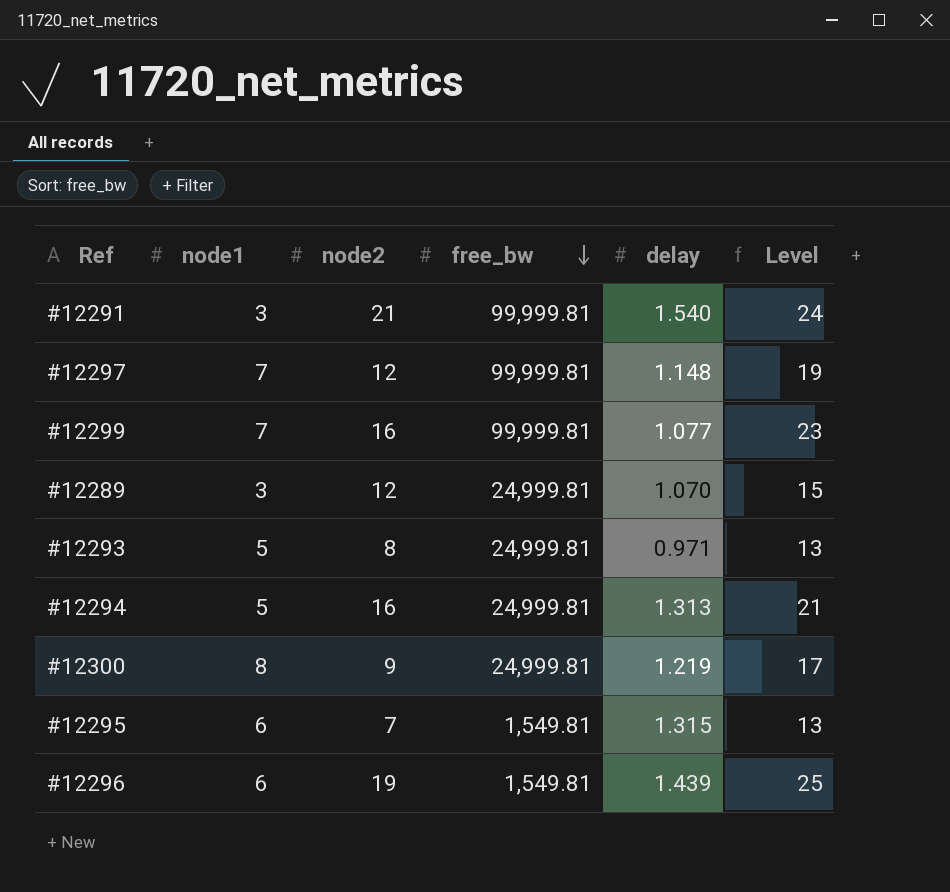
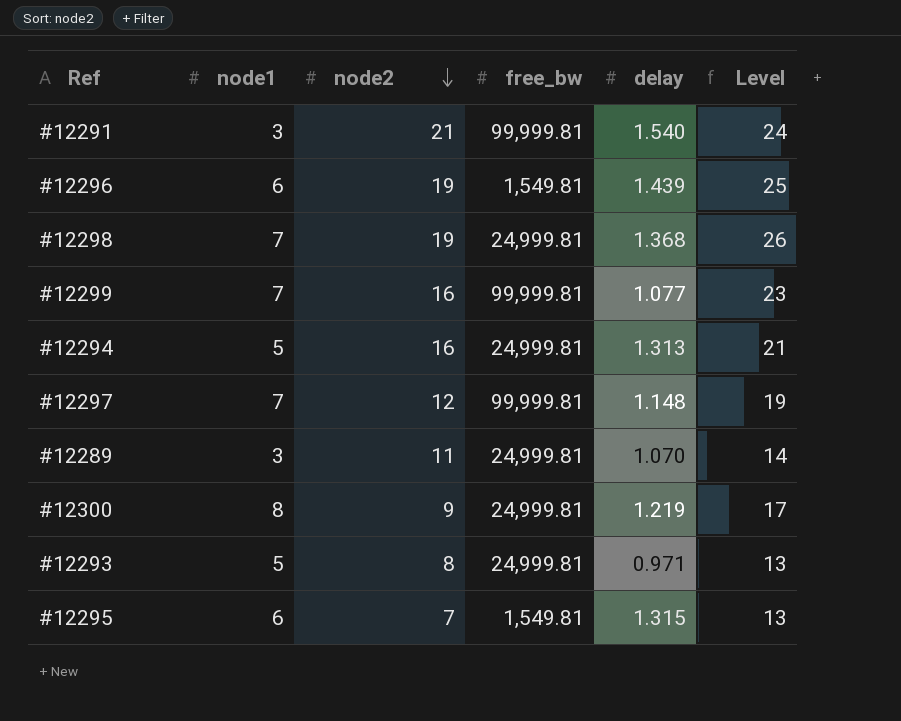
row order: free_bw descending -> node2 descending
row #12298: none -> 7 | 19 | 24,999.81 | 1.368 | 26
#12289 | node2: 12 -> 11
#12289 | Level: 15 -> 14

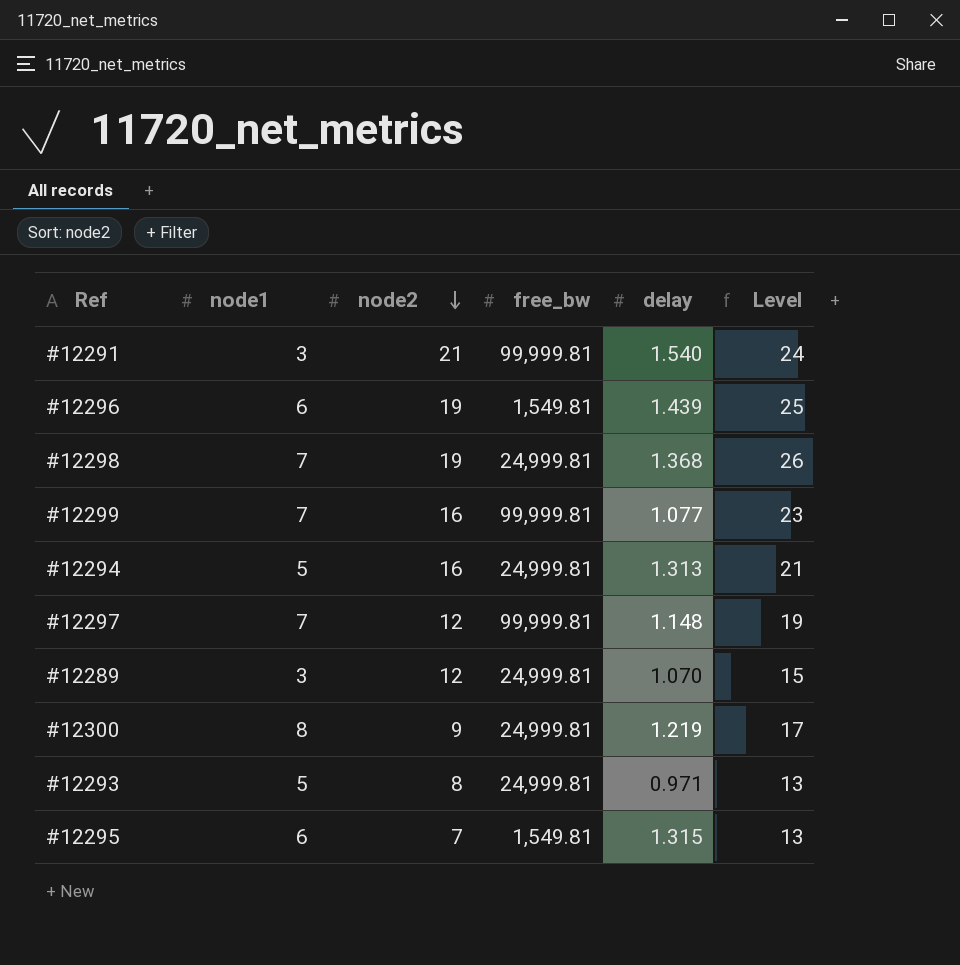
#12289 | node2: 11 -> 12
#12289 | Level: 14 -> 15

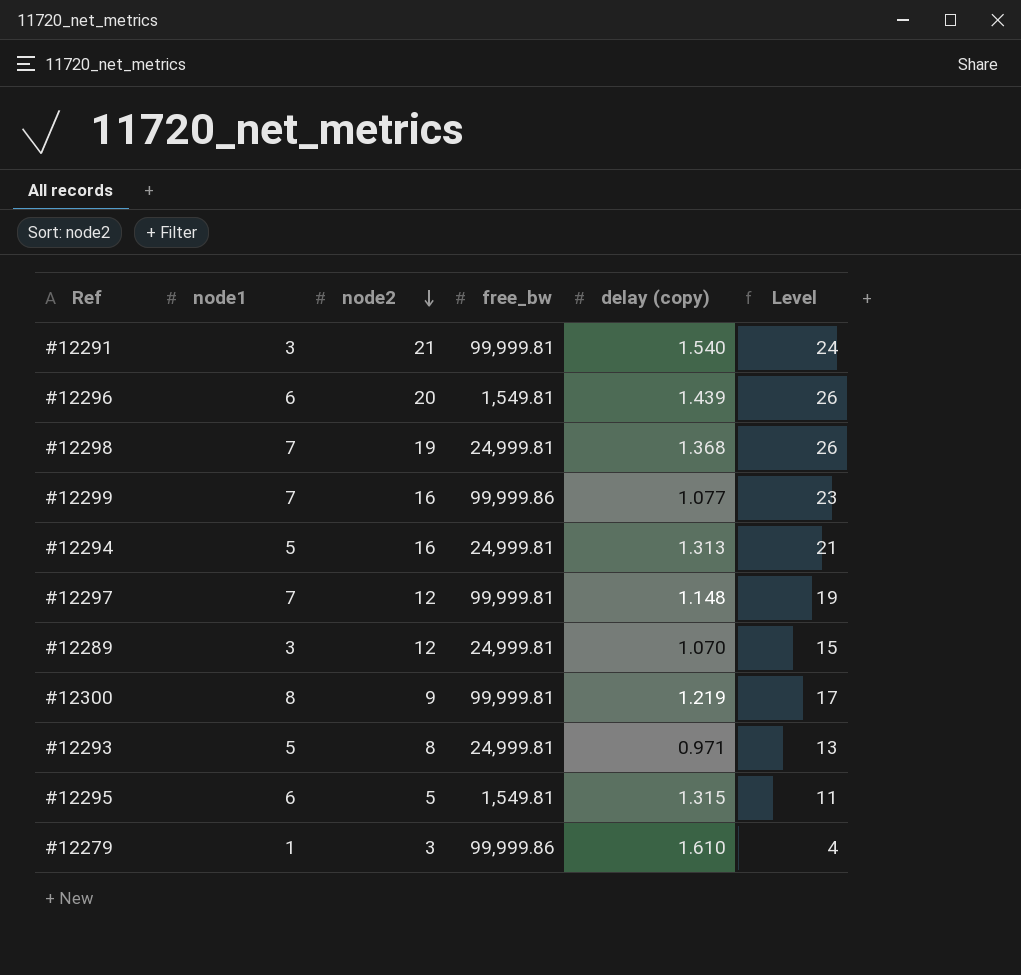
column name: delay -> delay (copy)
#12296 | node2: 19 -> 20
#12296 | Level: 25 -> 26
#12299 | free_bw: 99,999.81 -> 99,999.86
#12300 | free_bw: 24,999.81 -> 99,999.81
#12295 | node2: 7 -> 5
#12295 | Level: 13 -> 11
row #12279: none -> 1 | 3 | 99,999.86 | 1.610 | 4

